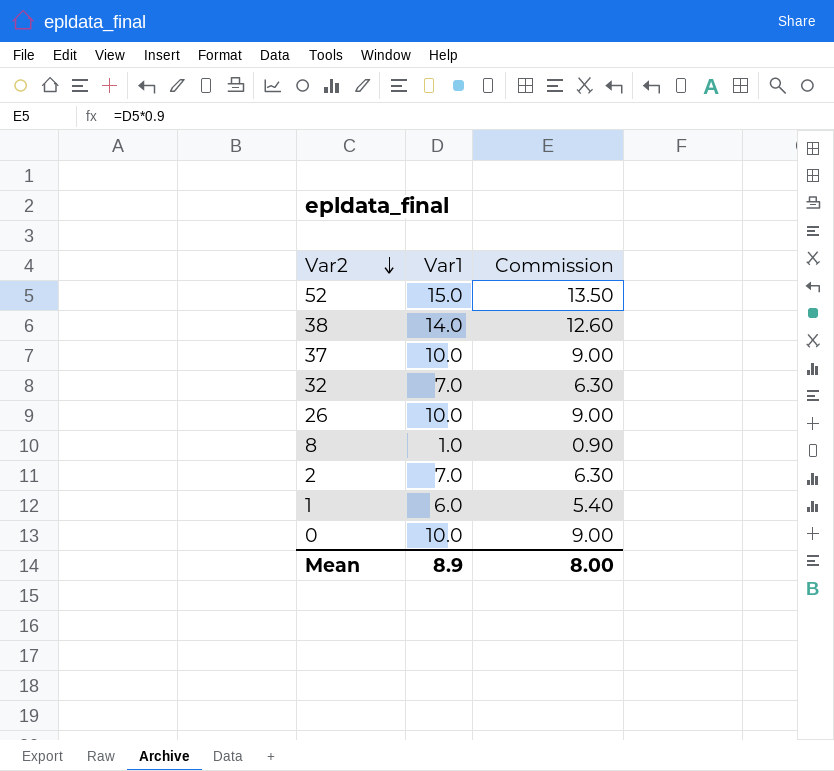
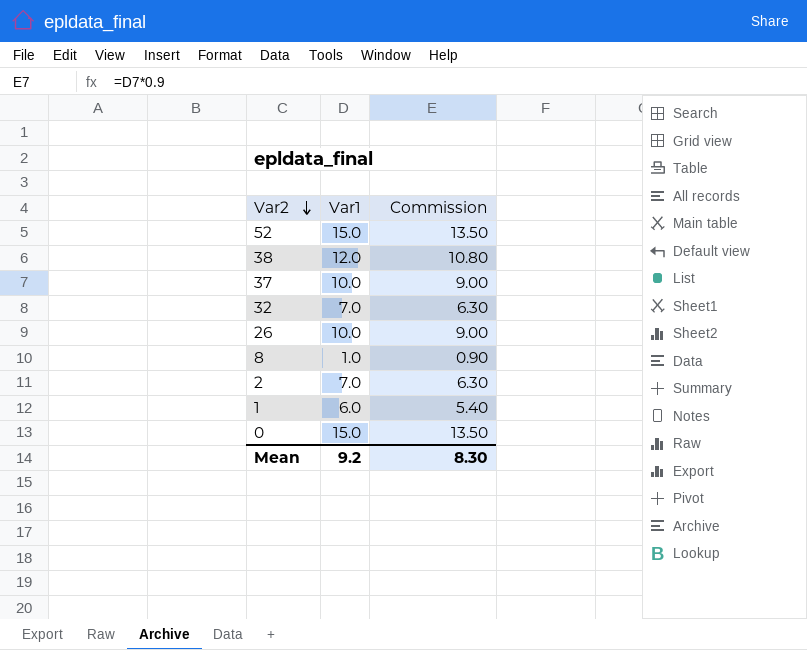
38 | Var1: 14.0 -> 12.0
38 | Commission: 12.60 -> 10.80
0 | Var1: 10.0 -> 15.0
0 | Commission: 9.00 -> 13.50
Mean | Var1: 8.9 -> 9.2
Mean | Commission: 8.00 -> 8.30

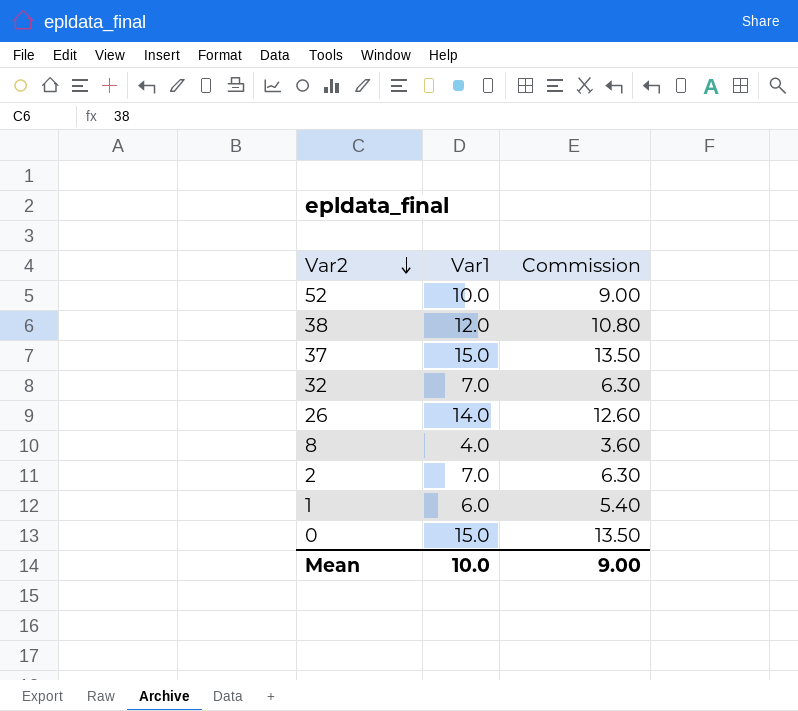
52 | Var1: 15.0 -> 10.0
52 | Commission: 13.50 -> 9.00
37 | Var1: 10.0 -> 15.0
37 | Commission: 9.00 -> 13.50
26 | Var1: 10.0 -> 14.0
26 | Commission: 9.00 -> 12.60
8 | Var1: 1.0 -> 4.0
8 | Commission: 0.90 -> 3.60
Mean | Var1: 9.2 -> 10.0
Mean | Commission: 8.30 -> 9.00

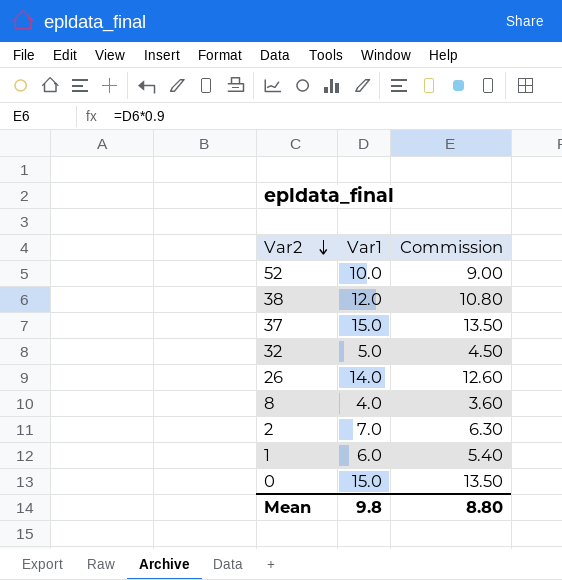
32 | Var1: 7.0 -> 5.0
32 | Commission: 6.30 -> 4.50
Mean | Var1: 10.0 -> 9.8
Mean | Commission: 9.00 -> 8.80

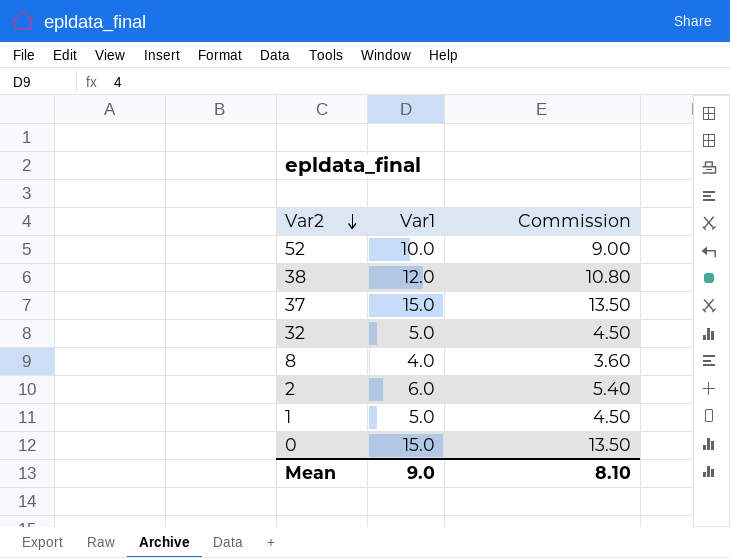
row 26: 14.0 | 12.60 -> none
2 | Var1: 7.0 -> 6.0
2 | Commission: 6.30 -> 5.40
1 | Var1: 6.0 -> 5.0
1 | Commission: 5.40 -> 4.50
Mean | Var1: 9.8 -> 9.0
Mean | Commission: 8.80 -> 8.10

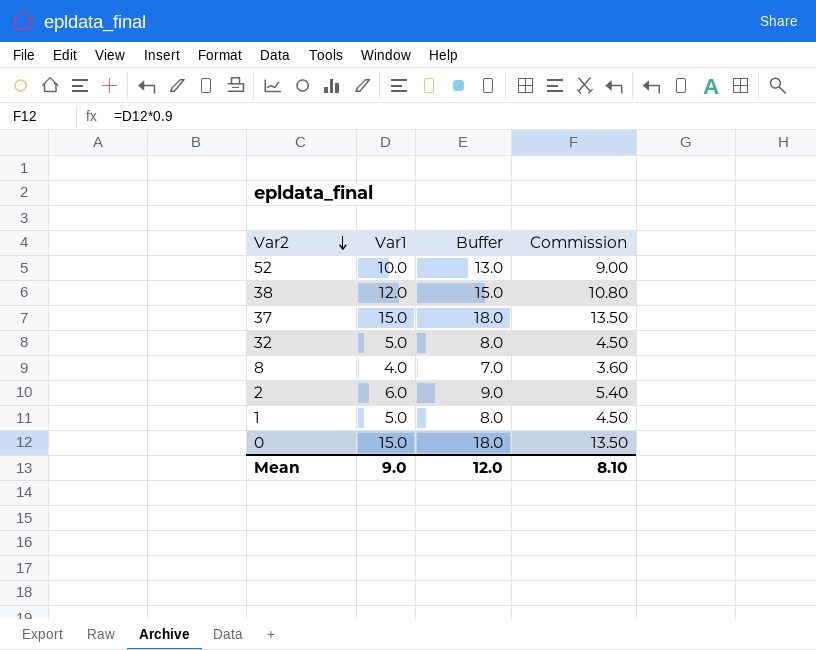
column Buffer | formula: none -> [Var1] + 3

